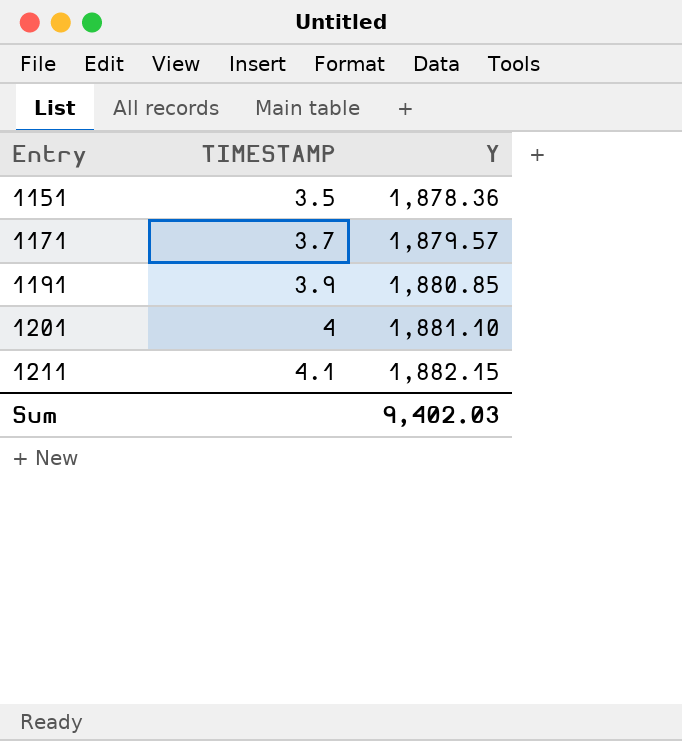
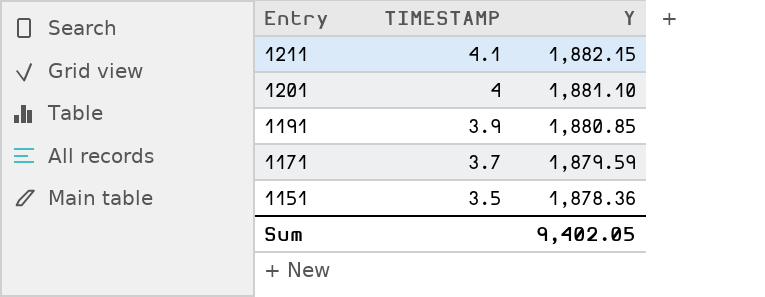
row order: Entry ascending -> Entry descending
1171 | Y: 1,879.57 -> 1,879.59
Sum | Y: 9,402.03 -> 9,402.05

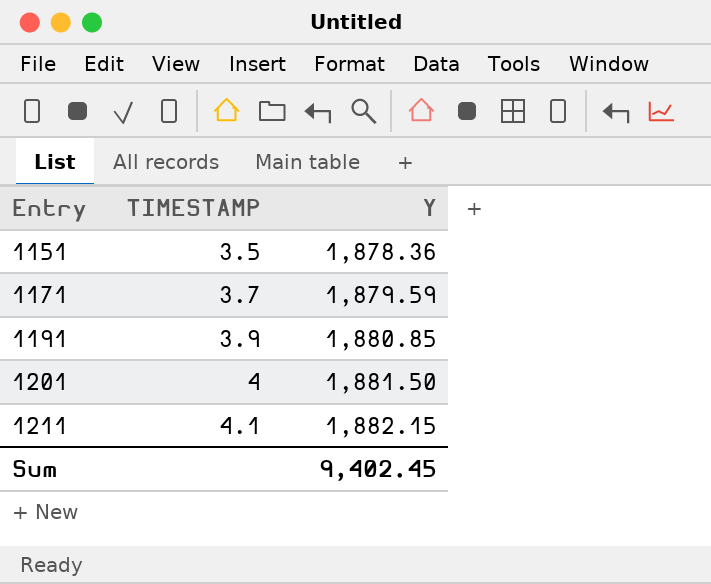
row order: Entry descending -> Entry ascending
1201 | Y: 1,881.10 -> 1,881.50
Sum | Y: 9,402.05 -> 9,402.45

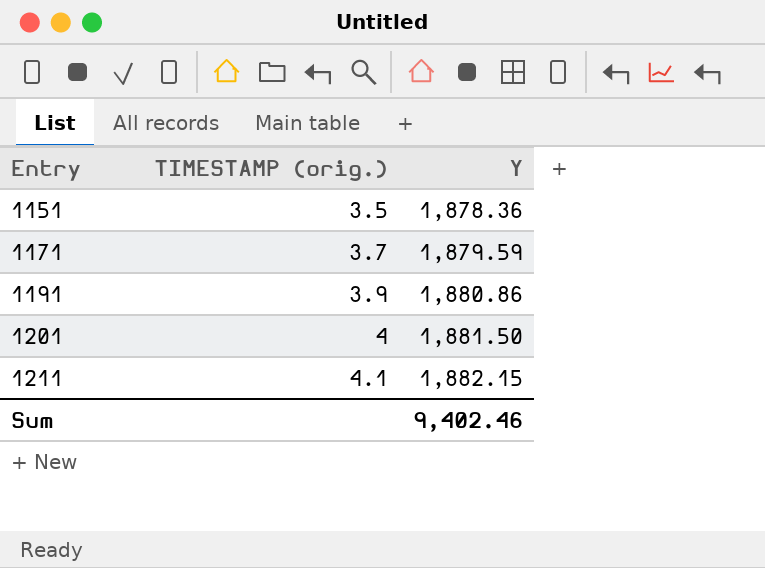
column name: TIMESTAMP -> TIMESTAMP (orig.)
1191 | Y: 1,880.85 -> 1,880.86
Sum | Y: 9,402.45 -> 9,402.46

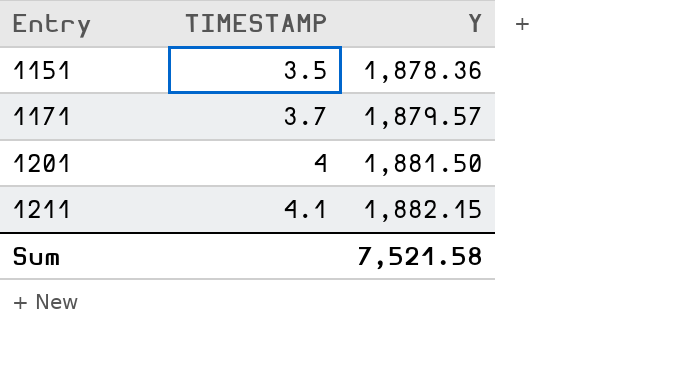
column name: TIMESTAMP (orig.) -> TIMESTAMP
row 1191: 3.9 | 1,880.86 -> none
1171 | Y: 1,879.59 -> 1,879.57
Sum | Y: 9,402.46 -> 7,521.58

